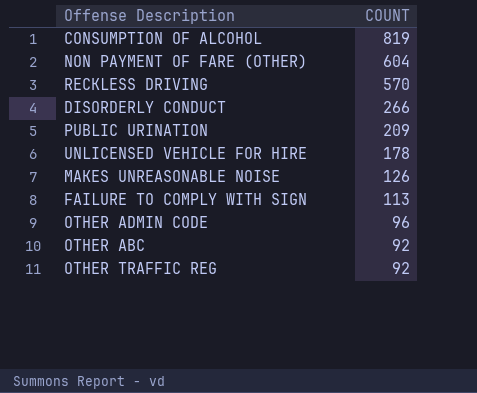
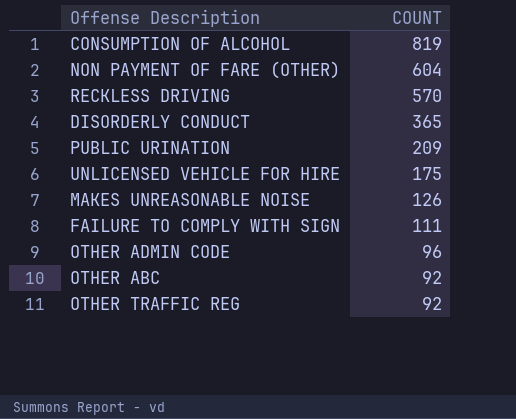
DISORDERLY CONDUCT | COUNT: 266 -> 365
UNLICENSED VEHICLE FOR HIRE | COUNT: 178 -> 175
FAILURE TO COMPLY WITH SIGN | COUNT: 113 -> 111

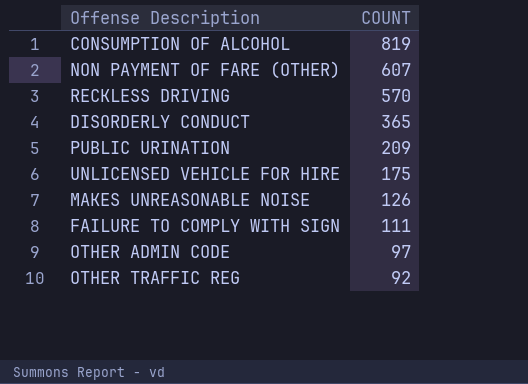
row OTHER ABC: 92 -> none
NON PAYMENT OF FARE (OTHER) | COUNT: 604 -> 607
OTHER ADMIN CODE | COUNT: 96 -> 97

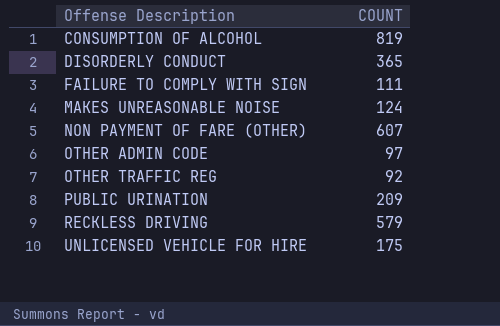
row order: COUNT descending -> Offense Description ascending
MAKES UNREASONABLE NOISE | COUNT: 126 -> 124
RECKLESS DRIVING | COUNT: 570 -> 579

